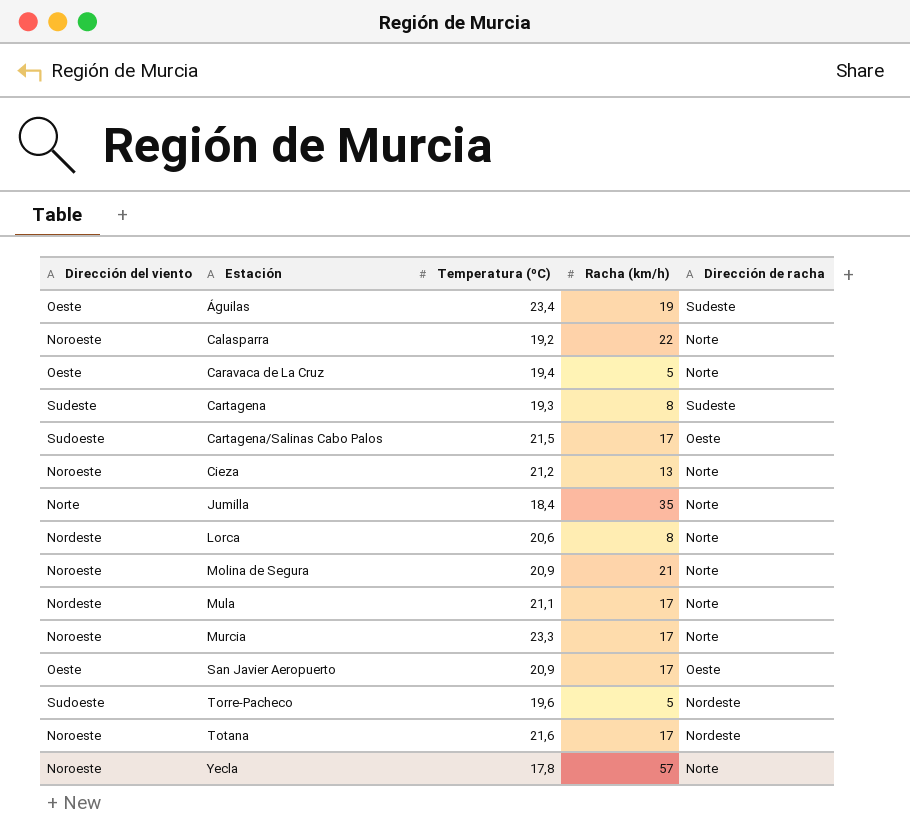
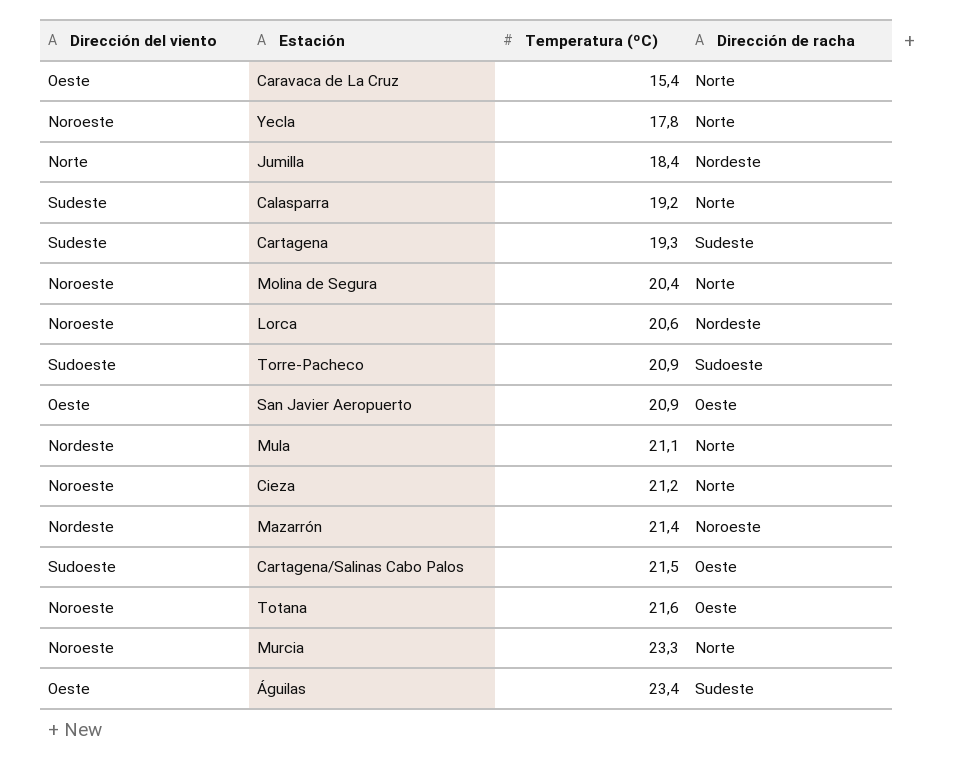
row order: Estación ascending -> Temperatura (ºC) ascending
column Racha (km/h) | position: 4 -> none
Caravaca de La Cruz | Temperatura (ºC): 19,4 -> 15,4
Jumilla | Dirección de racha: Norte -> Nordeste
Calasparra | Dirección del viento: Noroeste -> Sudeste
Molina de Segura | Temperatura (ºC): 20,9 -> 20,4
Lorca | Dirección del viento: Nordeste -> Noroeste
Lorca | Dirección de racha: Norte -> Nordeste
Torre-Pacheco | Temperatura (ºC): 19,6 -> 20,9
Torre-Pacheco | Dirección de racha: Nordeste -> Sudoeste
row Mazarrón: none -> Nordeste | 21,4 | Noroeste
Totana | Dirección de racha: Nordeste -> Oeste

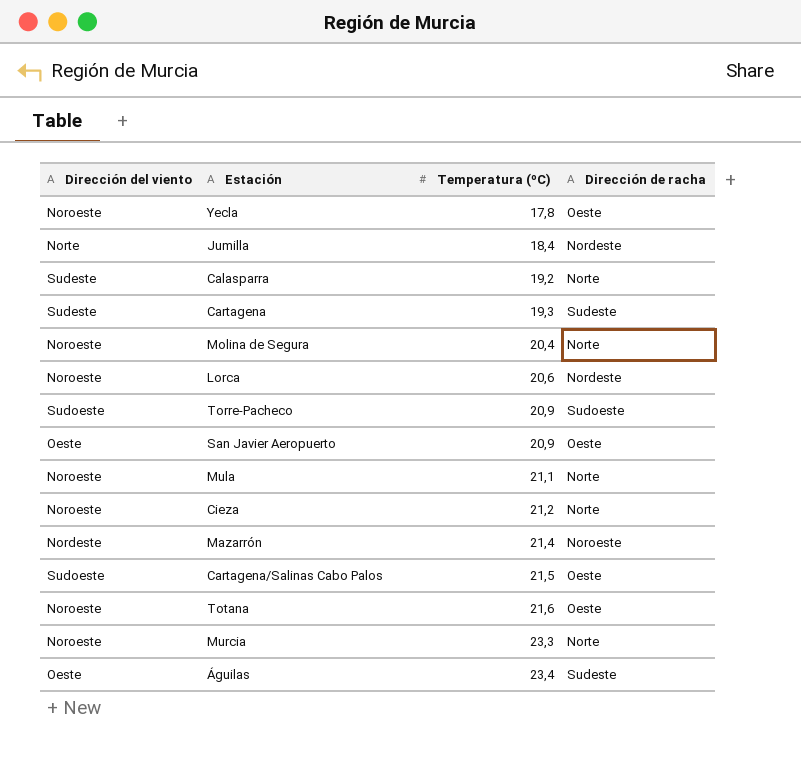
row Caravaca de La Cruz: Oeste | 15,4 | Norte -> none
Yecla | Dirección de racha: Norte -> Oeste
Mula | Dirección del viento: Nordeste -> Noroeste

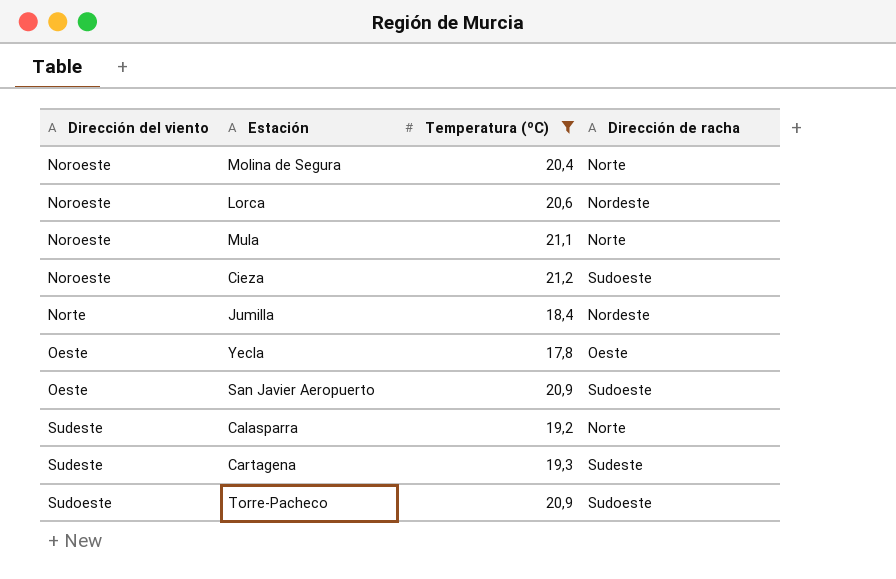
filter: none -> Temperatura (ºC) <= 21,2
row order: Temperatura (ºC) ascending -> Dirección del viento ascending
Cieza | Dirección de racha: Norte -> Sudoeste
Yecla | Dirección del viento: Noroeste -> Oeste
San Javier Aeropuerto | Dirección de racha: Oeste -> Sudoeste

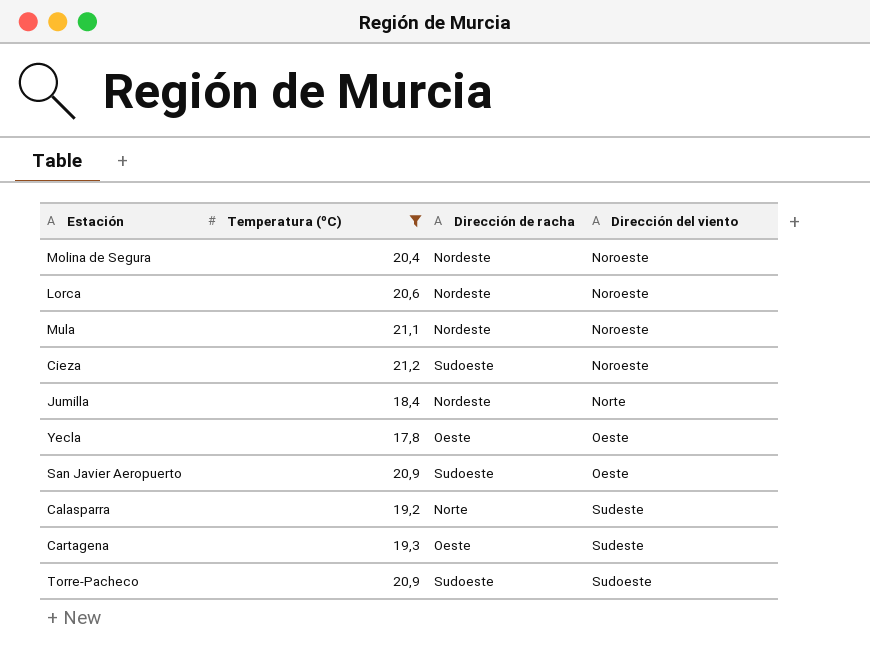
column Dirección del viento | position: 1 -> 4
Molina de Segura | Dirección de racha: Norte -> Nordeste
Mula | Dirección de racha: Norte -> Nordeste
Cartagena | Dirección de racha: Sudeste -> Oeste

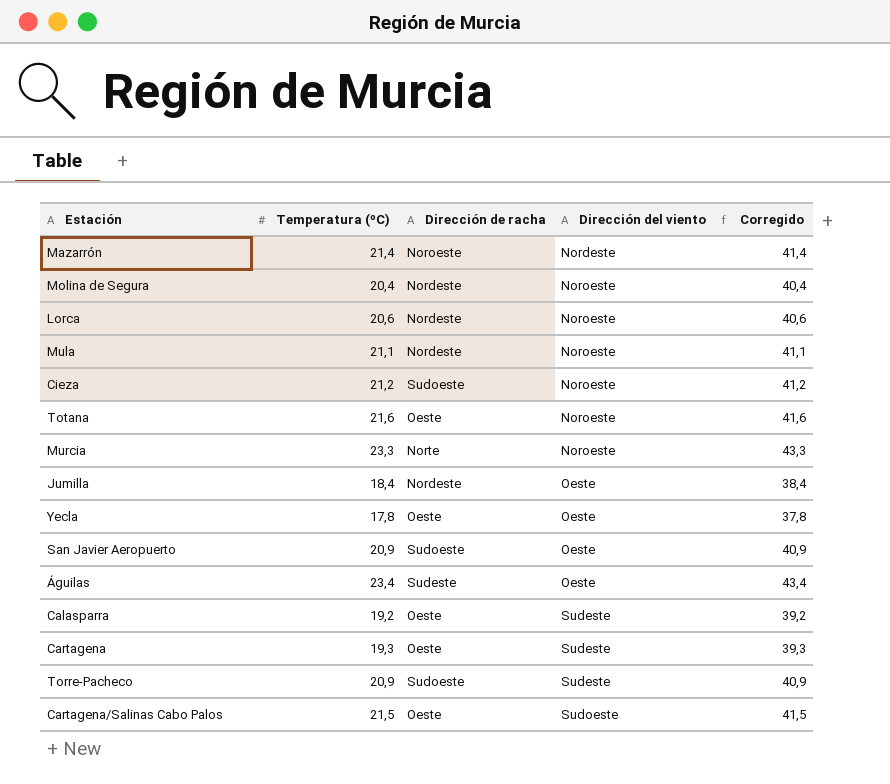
filter: Temperatura (ºC) <= 21,2 -> none
column Corregido | formula: none -> [Temperatura (ºC)] + 20
Jumilla | Dirección del viento: Norte -> Oeste
Calasparra | Dirección de racha: Norte -> Oeste
Torre-Pacheco | Dirección del viento: Sudoeste -> Sudeste

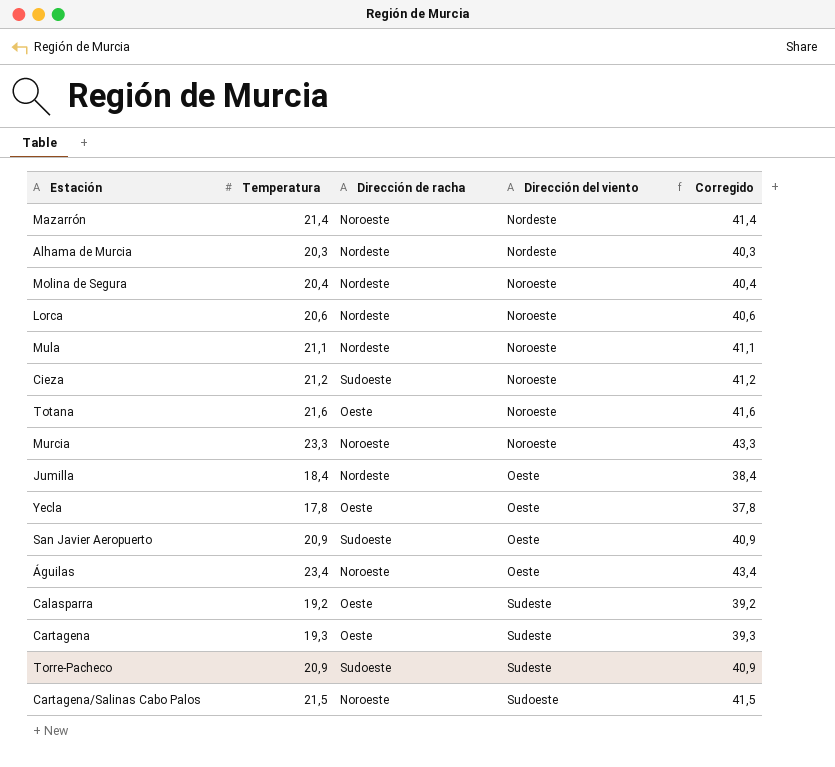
column name: Temperatura (ºC) -> Temperatura
row Alhama de Murcia: none -> 20,3 | Nordeste | Nordeste | 40,3
Murcia | Dirección de racha: Norte -> Noroeste
Águilas | Dirección de racha: Sudeste -> Noroeste
Cartagena/Salinas Cabo Palos | Dirección de racha: Oeste -> Noroeste

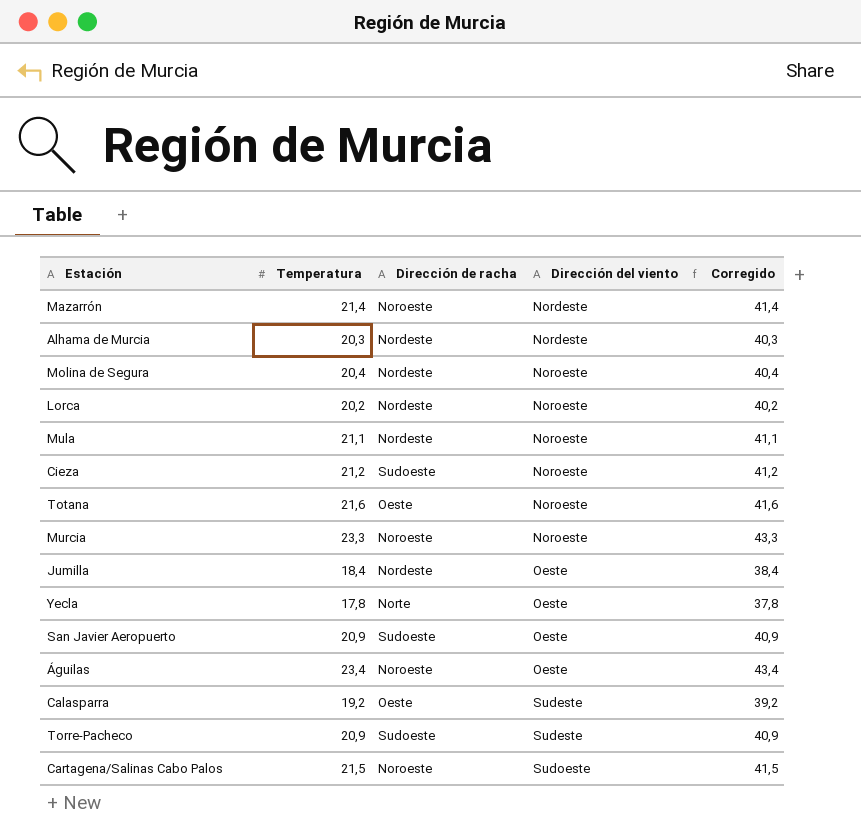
row Cartagena: 19,3 | Oeste | Sudeste | 39,3 -> none
Lorca | Temperatura: 20,6 -> 20,2
Lorca | Corregido: 40,6 -> 40,2
Yecla | Dirección de racha: Oeste -> Norte

